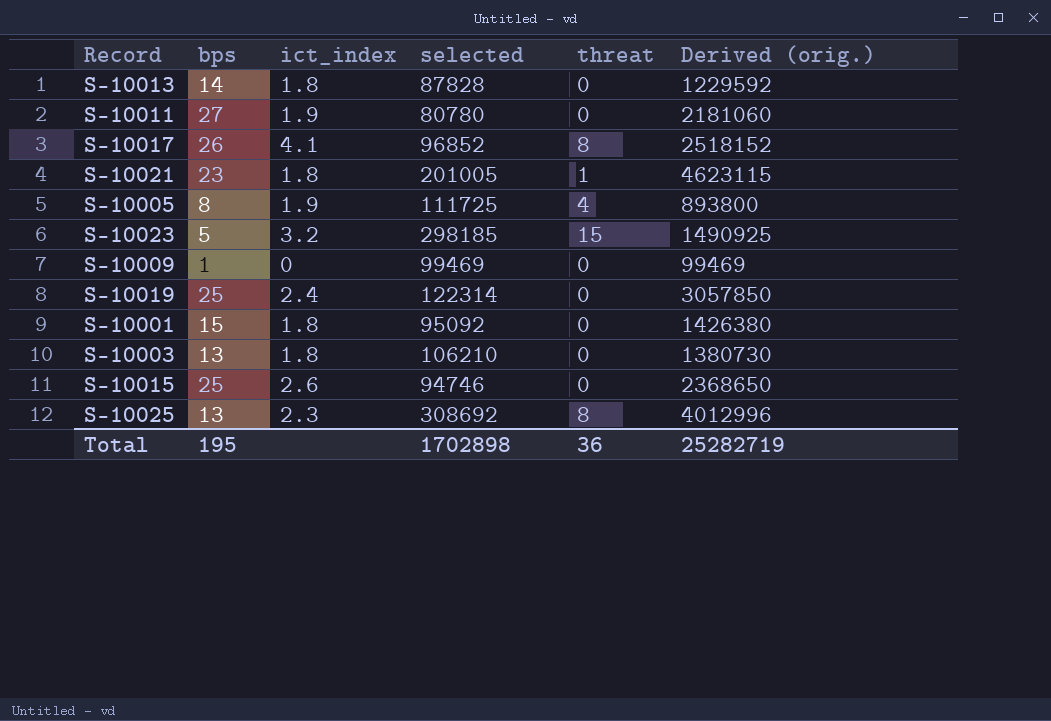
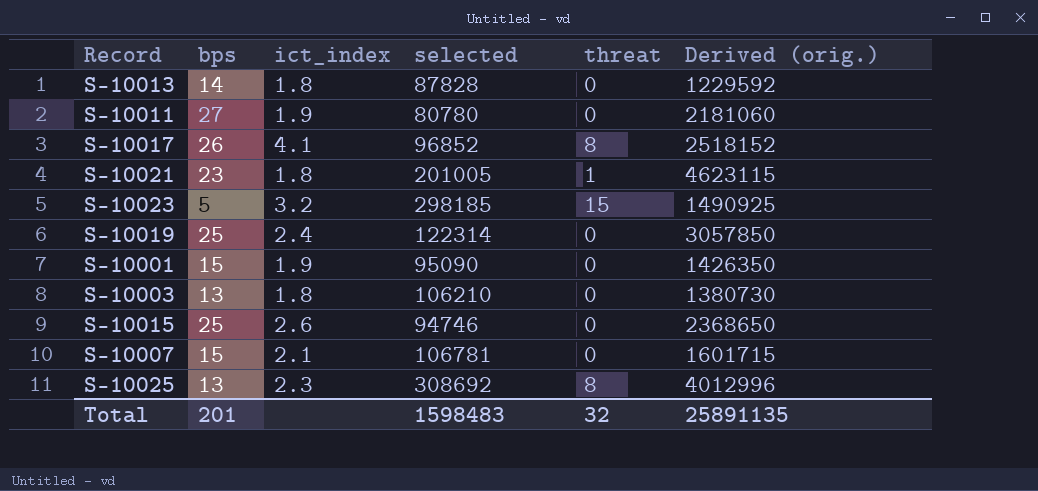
row S-10005: 8 | 1.9 | 111725 | 4 | 893800 -> none
row S-10009: 1 | 0 | 99469 | 0 | 99469 -> none
S-10001 | ict_index: 1.8 -> 1.9
S-10001 | selected: 95092 -> 95090
S-10001 | Derived (orig.): 1426380 -> 1426350
row S-10007: none -> 15 | 2.1 | 106781 | 0 | 1601715
Total | bps: 195 -> 201
Total | selected: 1702898 -> 1598483
Total | threat: 36 -> 32
Total | Derived (orig.): 25282719 -> 25891135

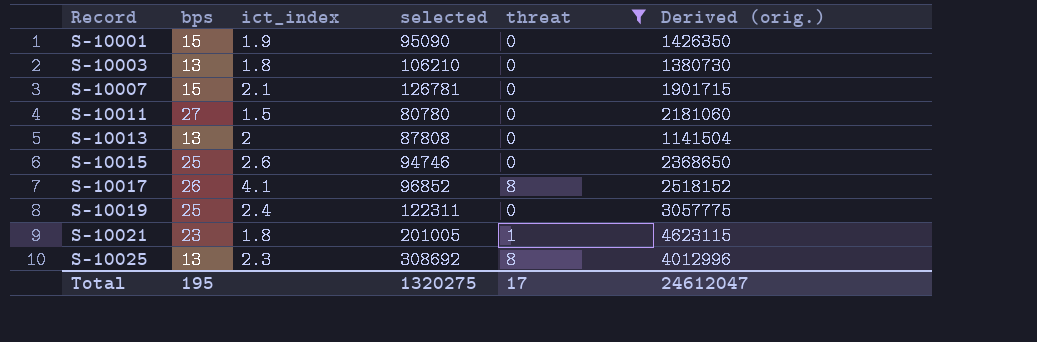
filter: none -> threat != 15
row order: none -> Record ascending
S-10007 | selected: 106781 -> 126781
S-10007 | Derived (orig.): 1601715 -> 1901715
S-10011 | ict_index: 1.9 -> 1.5
S-10013 | bps: 14 -> 13
S-10013 | ict_index: 1.8 -> 2
S-10013 | selected: 87828 -> 87808
S-10013 | Derived (orig.): 1229592 -> 1141504
S-10019 | selected: 122314 -> 122311
S-10019 | Derived (orig.): 3057850 -> 3057775
Total | bps: 201 -> 195
Total | selected: 1598483 -> 1320275
Total | threat: 32 -> 17
Total | Derived (orig.): 25891135 -> 24612047

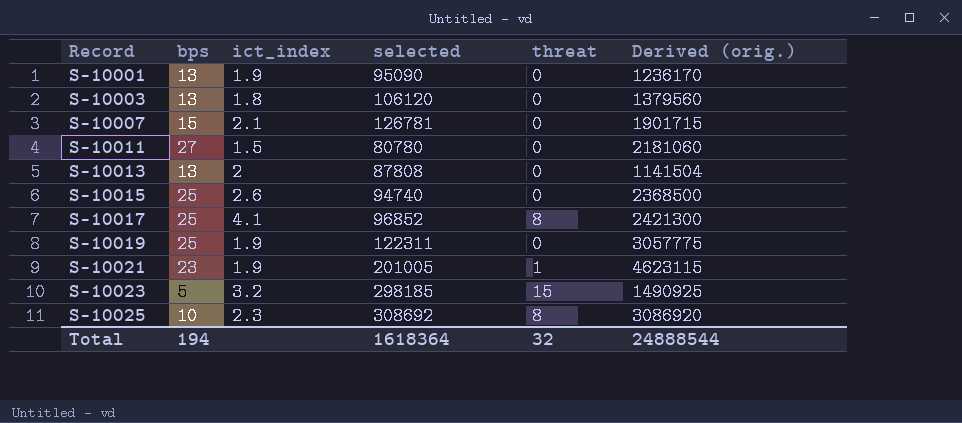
filter: threat != 15 -> none
S-10001 | bps: 15 -> 13
S-10001 | Derived (orig.): 1426350 -> 1236170
S-10003 | selected: 106210 -> 106120
S-10003 | Derived (orig.): 1380730 -> 1379560
S-10015 | selected: 94746 -> 94740
S-10015 | Derived (orig.): 2368650 -> 2368500
S-10017 | bps: 26 -> 25
S-10017 | Derived (orig.): 2518152 -> 2421300
S-10019 | ict_index: 2.4 -> 1.9
S-10021 | ict_index: 1.8 -> 1.9
S-10025 | bps: 13 -> 10
S-10025 | Derived (orig.): 4012996 -> 3086920
Total | bps: 195 -> 194
Total | selected: 1320275 -> 1618364
Total | threat: 17 -> 32
Total | Derived (orig.): 24612047 -> 24888544

